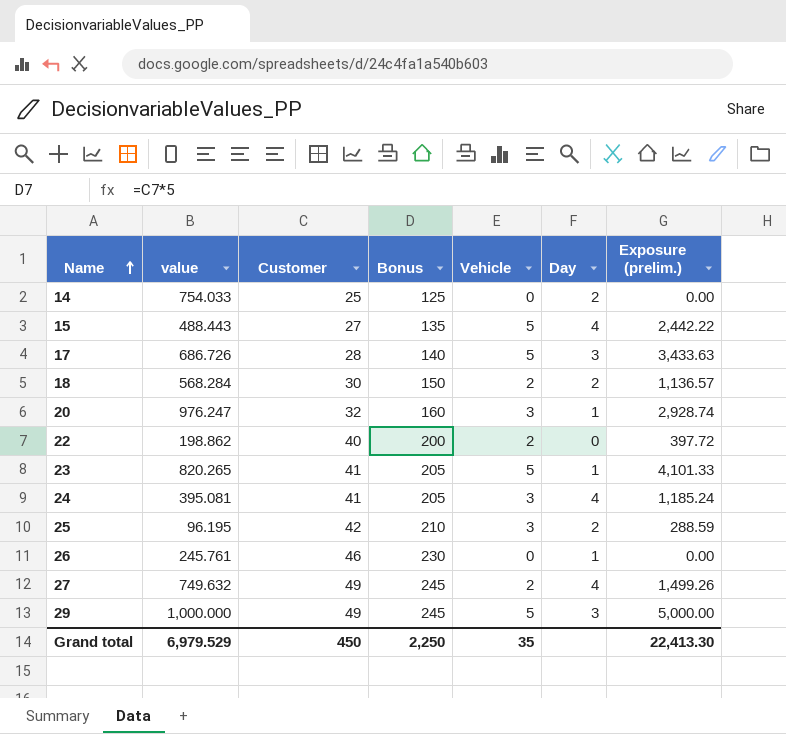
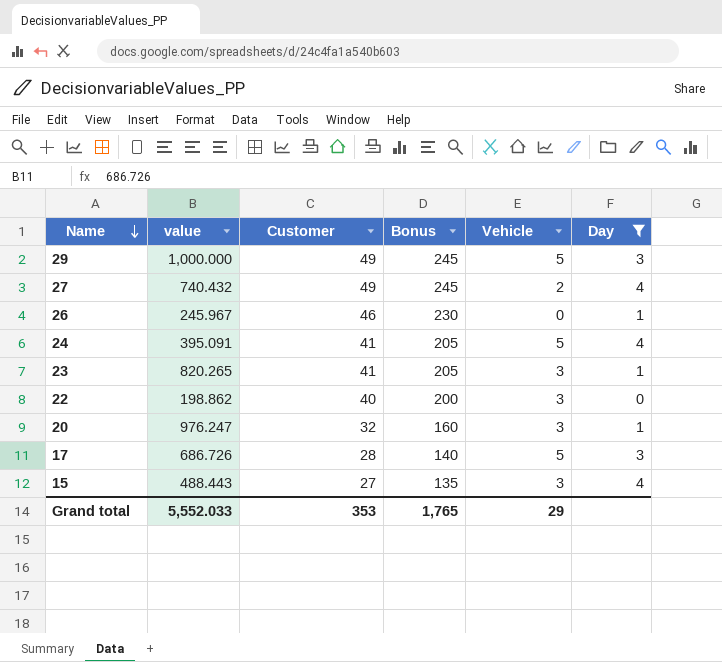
filter: none -> Day != 2
row order: Name ascending -> Name descending
column Exposure (prelim.) | formula: [value] * [Vehicle] -> none
27 | value: 749.632 -> 740.432
26 | value: 245.761 -> 245.967
24 | value: 395.081 -> 395.091
24 | Vehicle: 3 -> 5
23 | Vehicle: 5 -> 3
22 | Vehicle: 2 -> 3
15 | Vehicle: 5 -> 3
Grand total | value: 6,979.529 -> 5,552.033
Grand total | Customer: 450 -> 353
Grand total | Bonus: 2,250 -> 1,765
Grand total | Vehicle: 35 -> 29

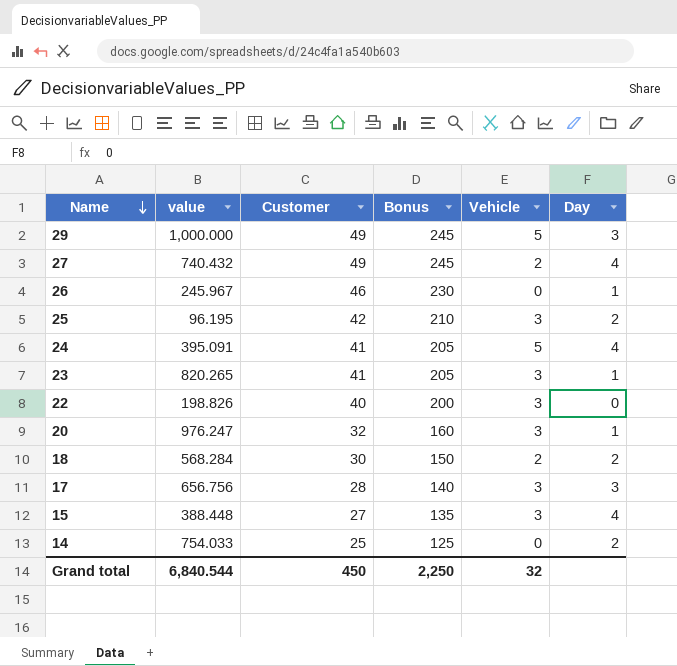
filter: Day != 2 -> none
22 | value: 198.862 -> 198.826
17 | value: 686.726 -> 656.756
17 | Vehicle: 5 -> 3
15 | value: 488.443 -> 388.448
Grand total | value: 5,552.033 -> 6,840.544
Grand total | Customer: 353 -> 450
Grand total | Bonus: 1,765 -> 2,250
Grand total | Vehicle: 29 -> 32

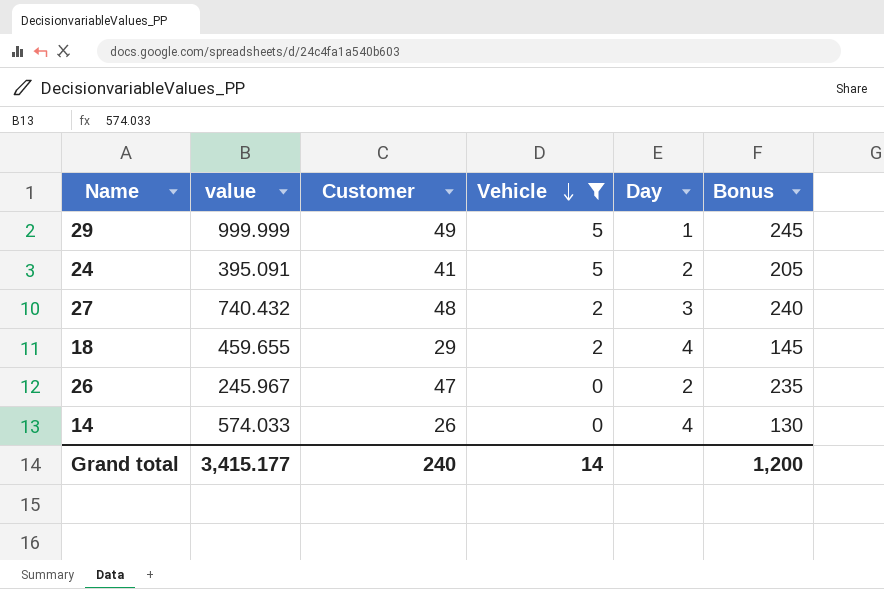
filter: none -> Vehicle != 3
row order: Name descending -> Vehicle descending
column Bonus | position: 4 -> 6
29 | value: 1,000.000 -> 999.999
29 | Day: 3 -> 1
24 | Day: 4 -> 2
27 | Customer: 49 -> 48
27 | Day: 4 -> 3
27 | Bonus: 245 -> 240
18 | value: 568.284 -> 459.655
18 | Customer: 30 -> 29
18 | Day: 2 -> 4
18 | Bonus: 150 -> 145
26 | Customer: 46 -> 47
26 | Day: 1 -> 2
26 | Bonus: 230 -> 235
14 | value: 754.033 -> 574.033
14 | Customer: 25 -> 26
14 | Day: 2 -> 4
14 | Bonus: 125 -> 130
Grand total | value: 6,840.544 -> 3,415.177
Grand total | Customer: 450 -> 240
Grand total | Vehicle: 32 -> 14
Grand total | Bonus: 2,250 -> 1,200

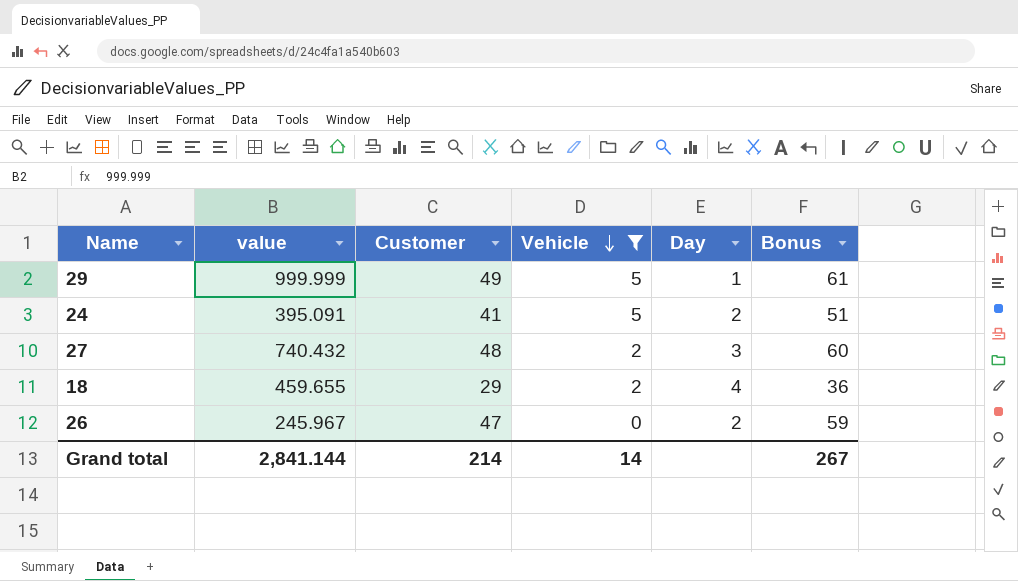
column Bonus | formula: [Customer] * 5 -> [Customer] * 1.25
row 14: 574.033 | 26 | 0 | 4 | 130 -> none
Grand total | value: 3,415.177 -> 2,841.144
Grand total | Customer: 240 -> 214
Grand total | Bonus: 1,200 -> 267

